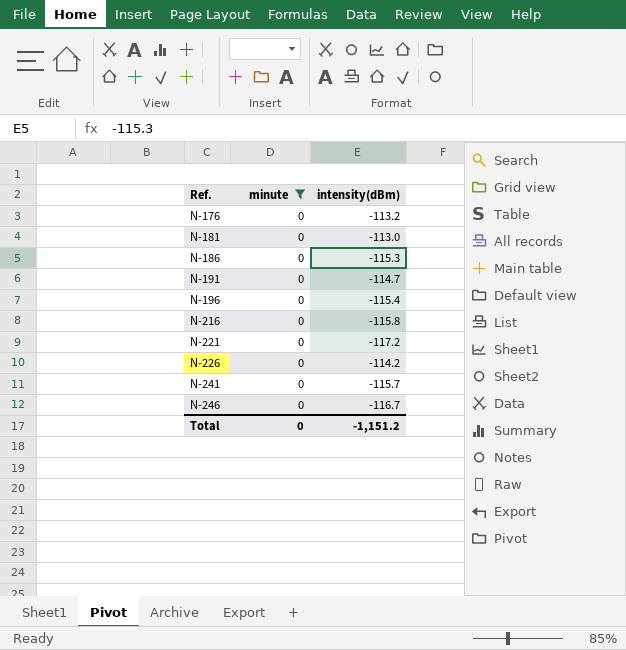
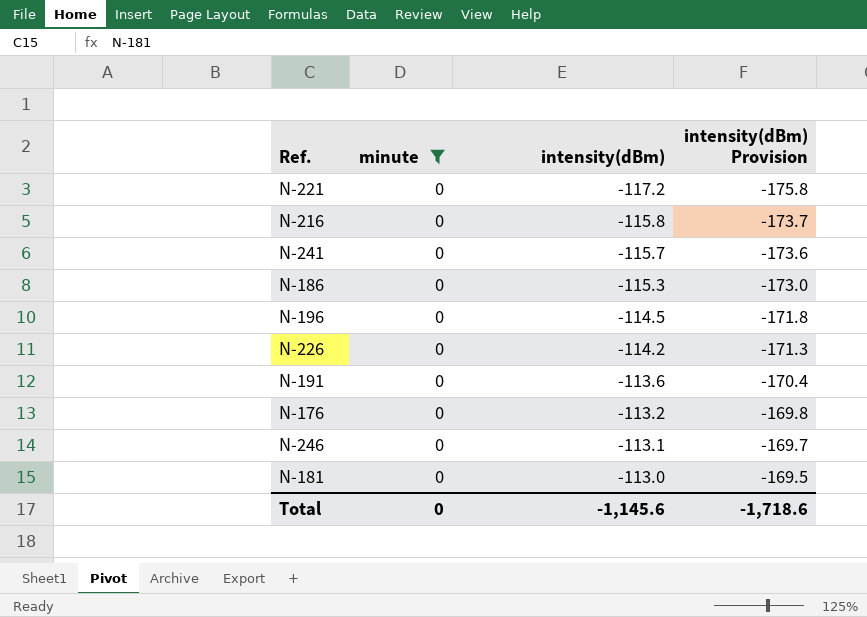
row order: Ref. ascending -> intensity(dBm) ascending
column intensity(dBm) Provision | formula: none -> [intensity(dBm)] * 1.5
N-196 | intensity(dBm): -115.4 -> -114.5
N-191 | intensity(dBm): -114.7 -> -113.6
N-246 | intensity(dBm): -116.7 -> -113.1
Total | intensity(dBm): -1,151.2 -> -1,145.6

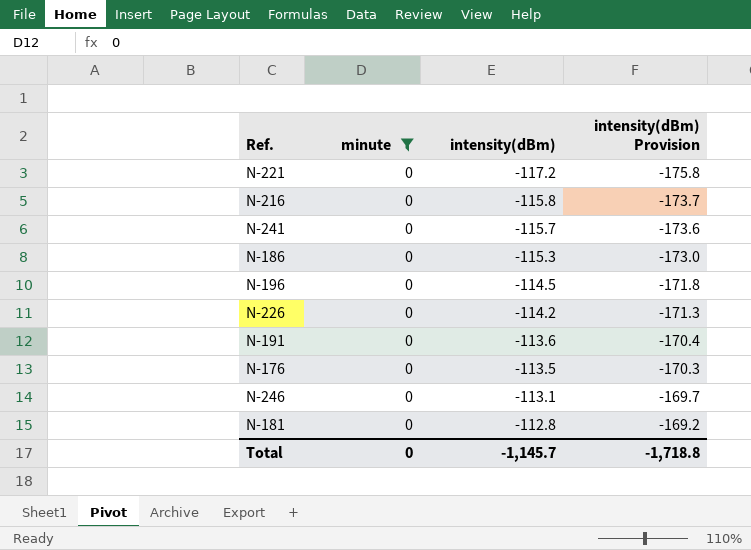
N-176 | intensity(dBm): -113.2 -> -113.5
N-176 | intensity(dBm) Provision: -169.8 -> -170.3
N-181 | intensity(dBm): -113.0 -> -112.8
N-181 | intensity(dBm) Provision: -169.5 -> -169.2
Total | intensity(dBm): -1,145.6 -> -1,145.7
Total | intensity(dBm) Provision: -1,718.6 -> -1,718.8

